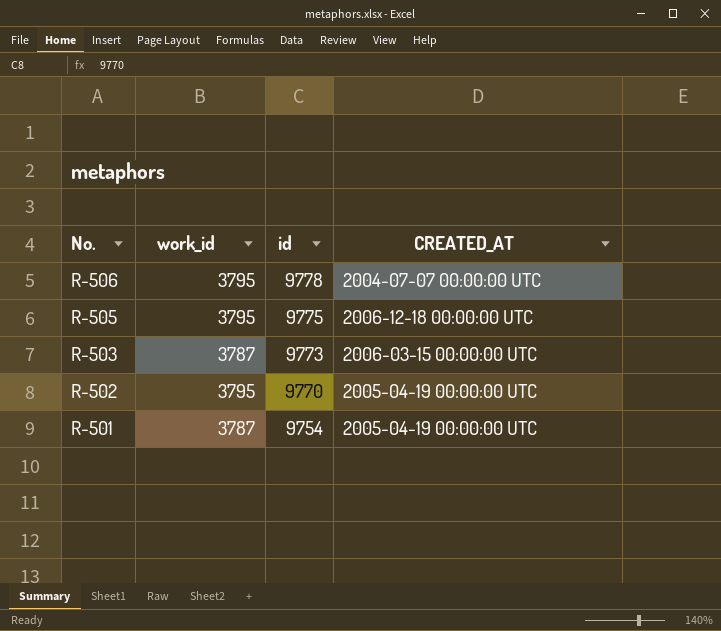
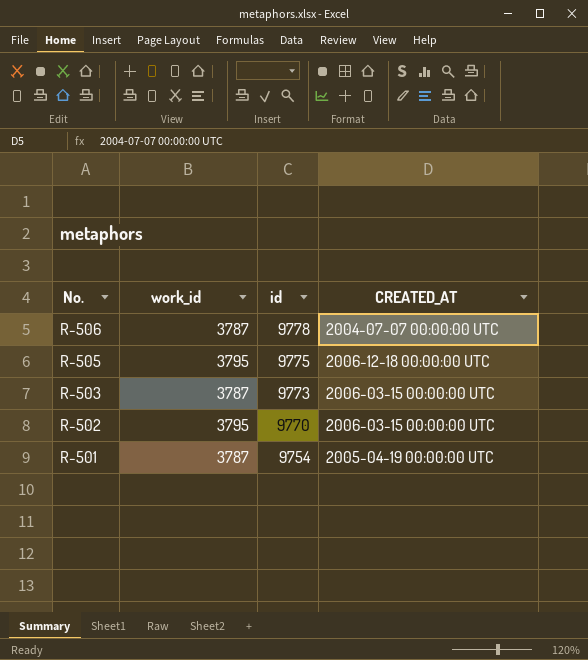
R-506 | work_id: 3795 -> 3787
R-502 | CREATED_AT: 2005-04-19 00:00:00 UTC -> 2006-03-15 00:00:00 UTC

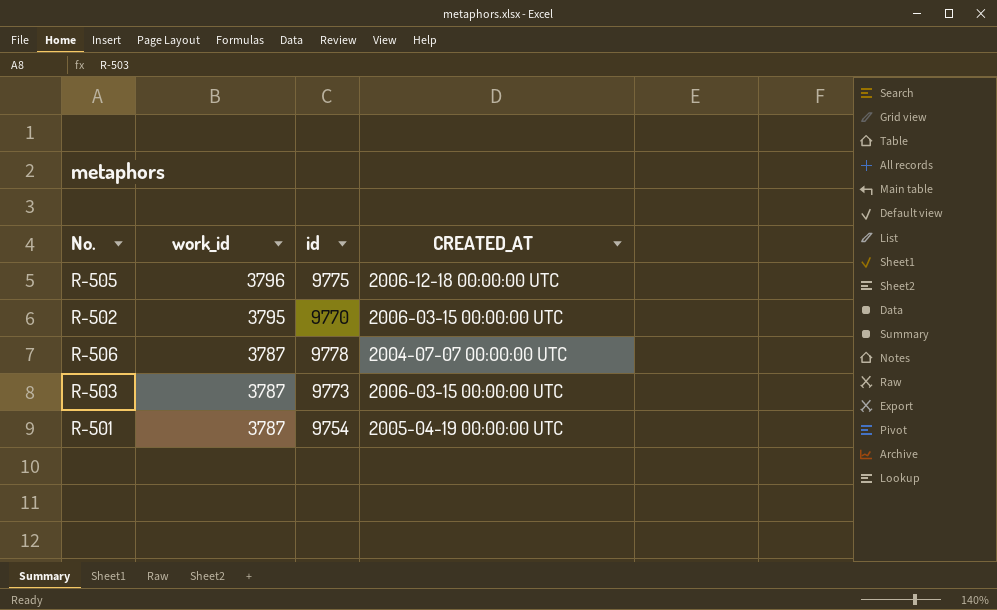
row order: No. descending -> work_id descending
R-505 | work_id: 3795 -> 3796

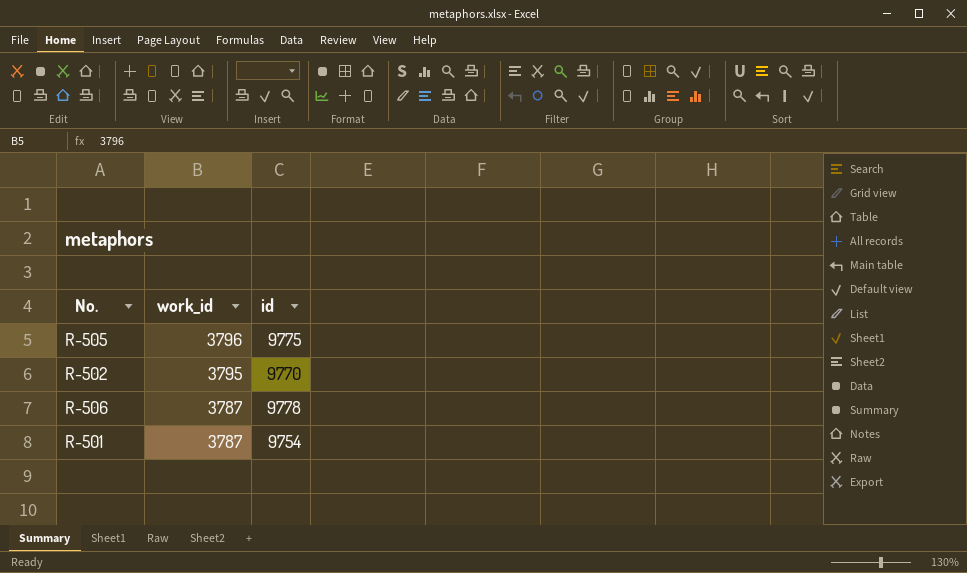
column CREATED_AT | position: 4 -> none
row R-503: 3787 | 9773 | 2006-03-15 00:00:00 UTC -> none

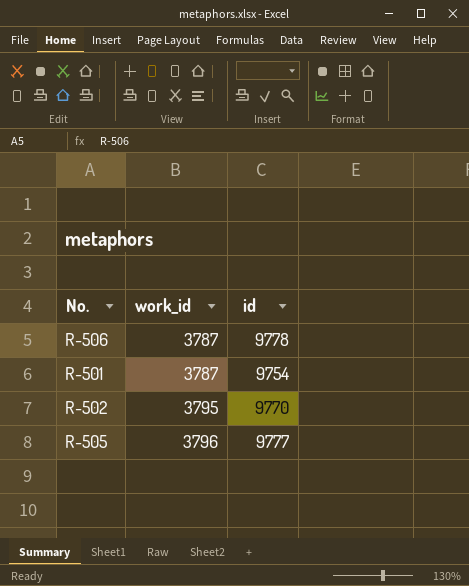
row order: work_id descending -> work_id ascending
R-505 | id: 9775 -> 9777

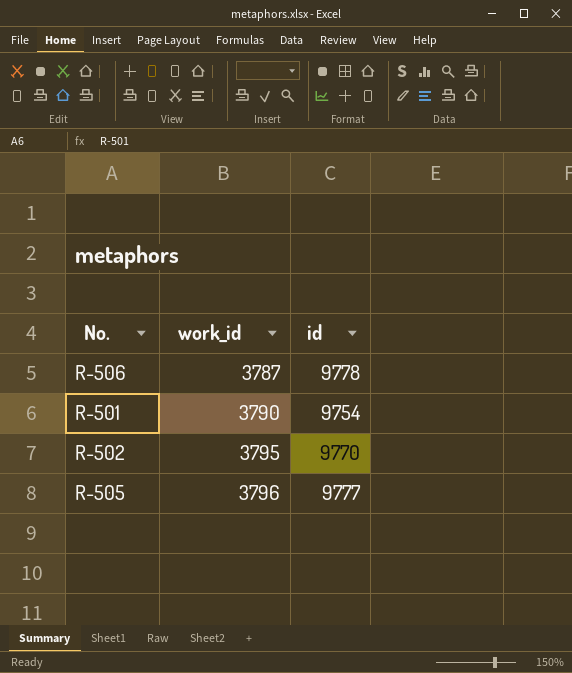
R-501 | work_id: 3787 -> 3790

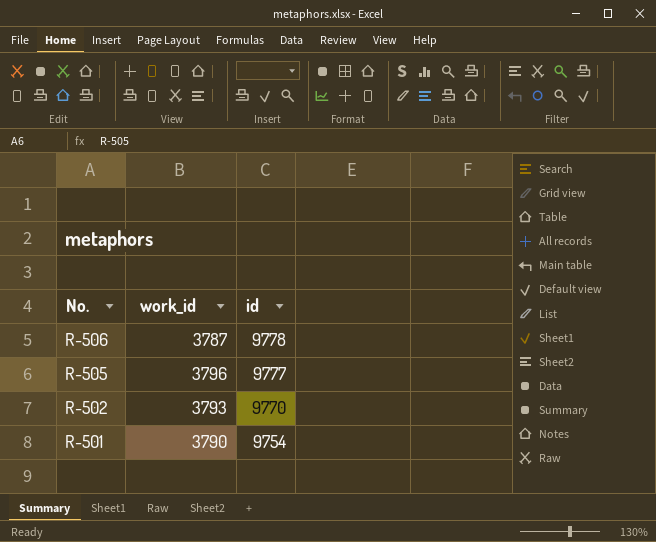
row order: work_id ascending -> No. descending
R-502 | work_id: 3795 -> 3793

